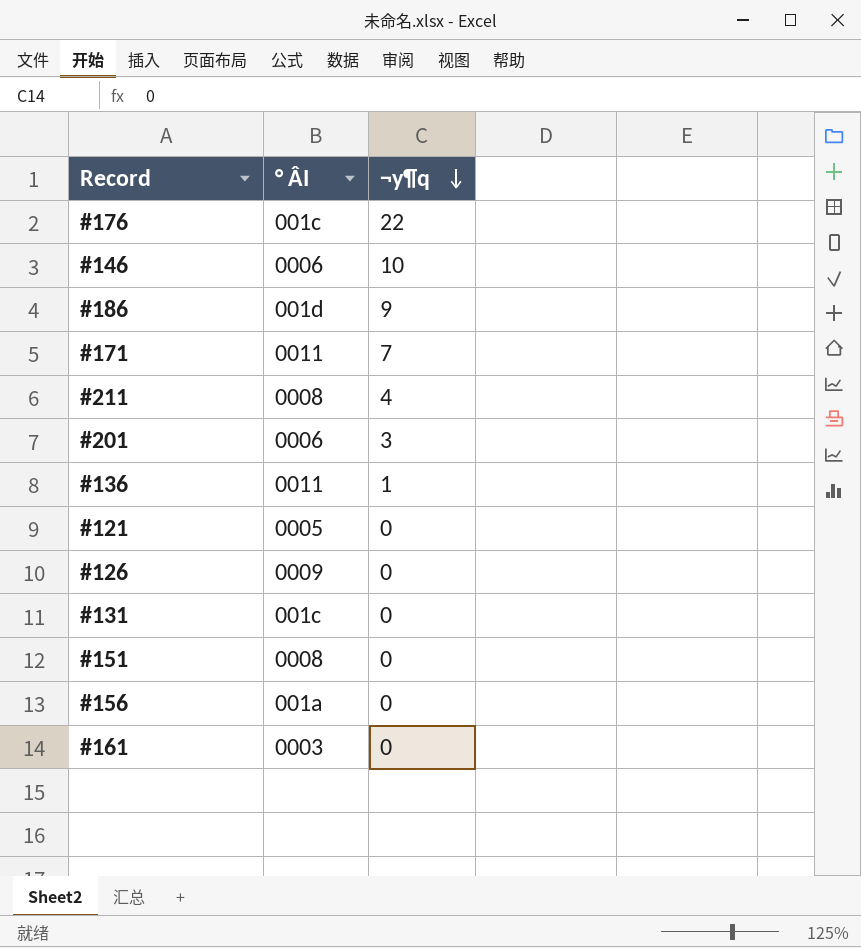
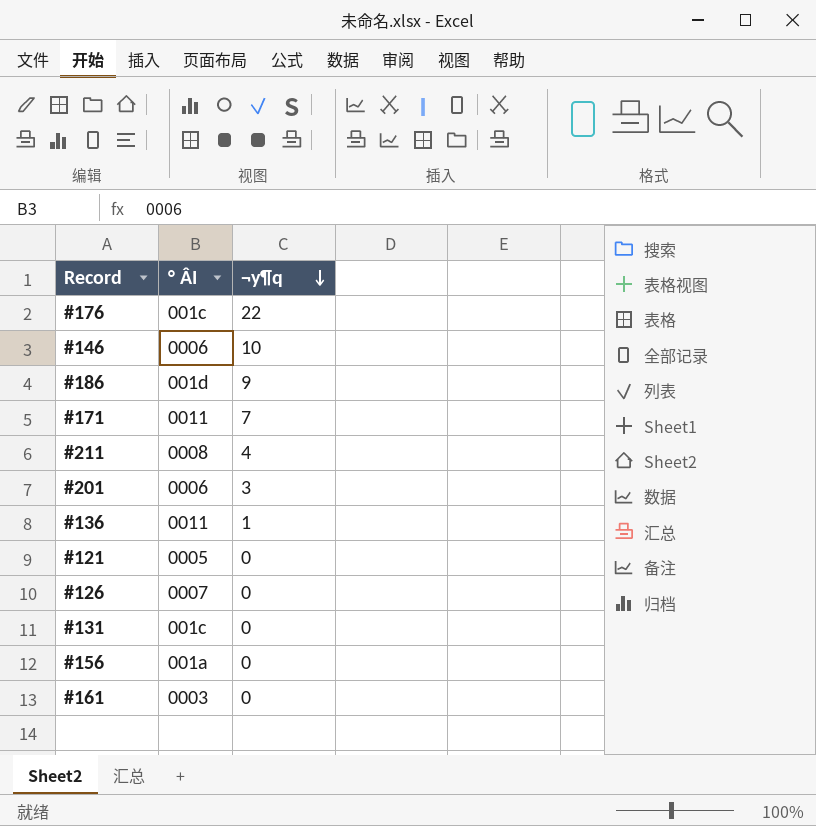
row #151: 0008 | 0 -> none
#126 | ° ÂI: 0009 -> 0007

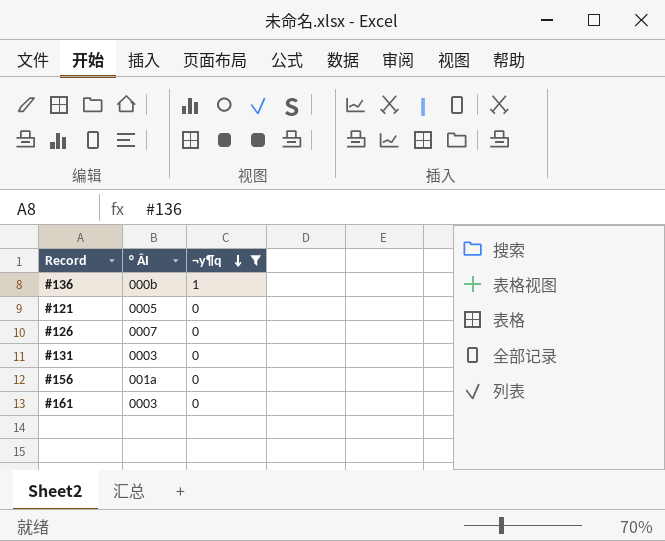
filter: none -> ¬y¶q <= 1
#136 | ° ÂI: 0011 -> 000b
#131 | ° ÂI: 001c -> 0003

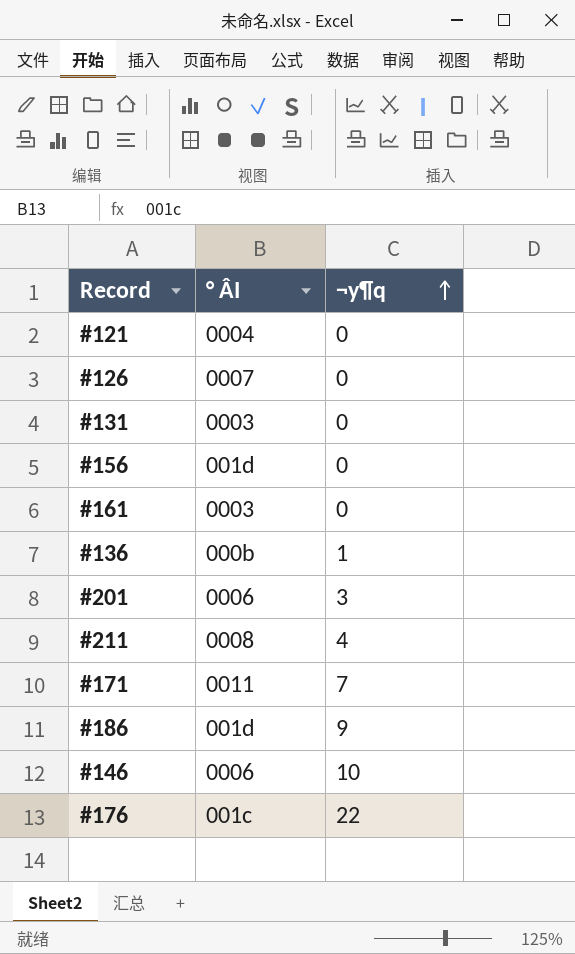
filter: ¬y¶q <= 1 -> none
row order: ¬y¶q descending -> ¬y¶q ascending
#121 | ° ÂI: 0005 -> 0004
#156 | ° ÂI: 001a -> 001d

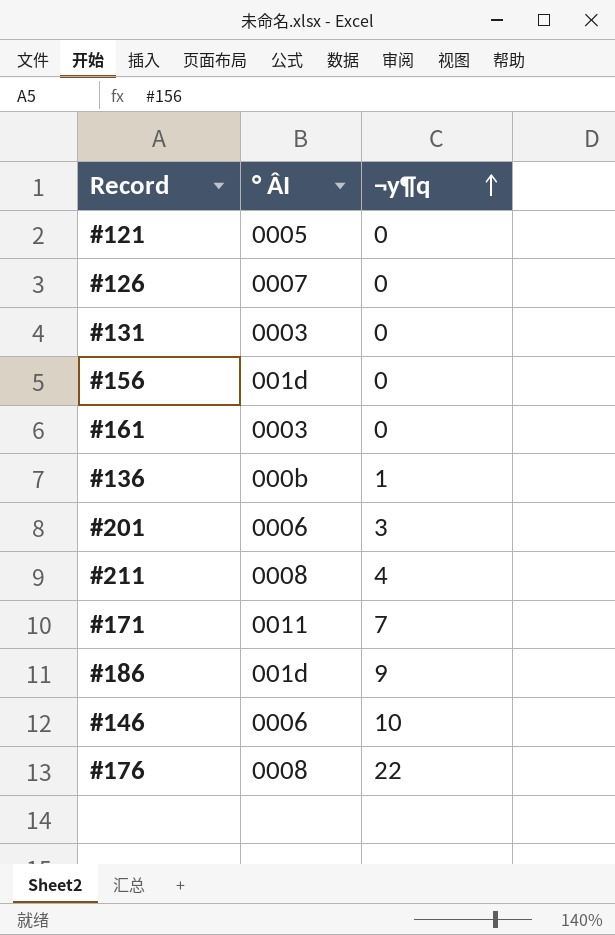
#121 | ° ÂI: 0004 -> 0005
#176 | ° ÂI: 001c -> 0008

